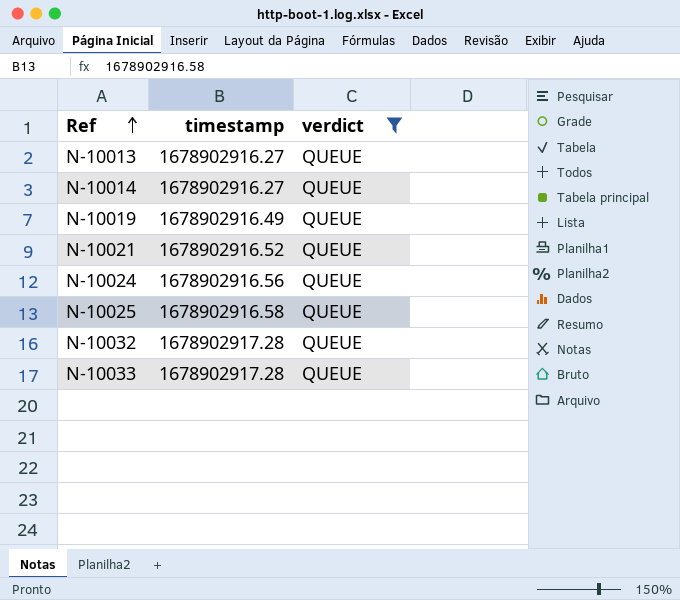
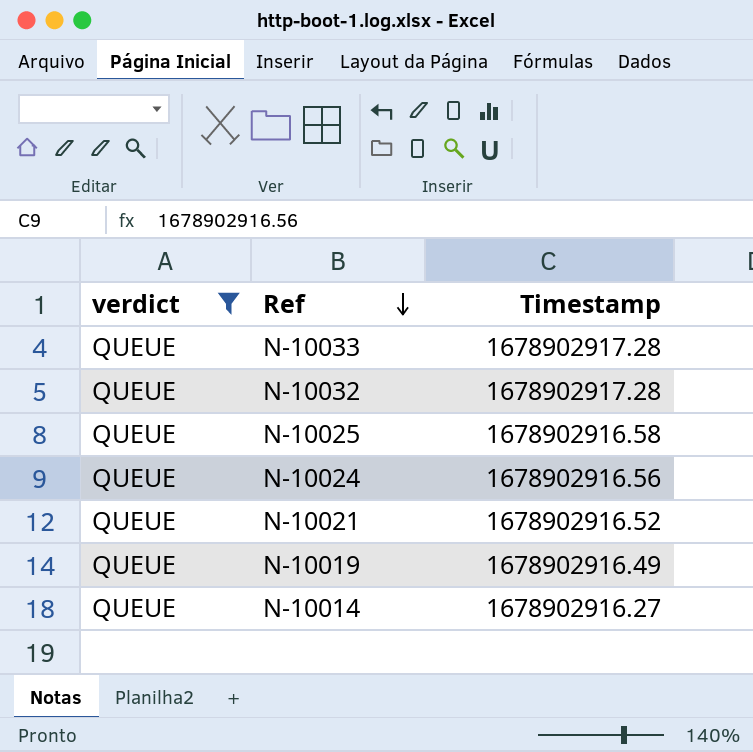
row order: Ref ascending -> Ref descending
column verdict | position: 3 -> 1
column name: timestamp -> Timestamp
row N-10013: 1678902916.27 | QUEUE -> none

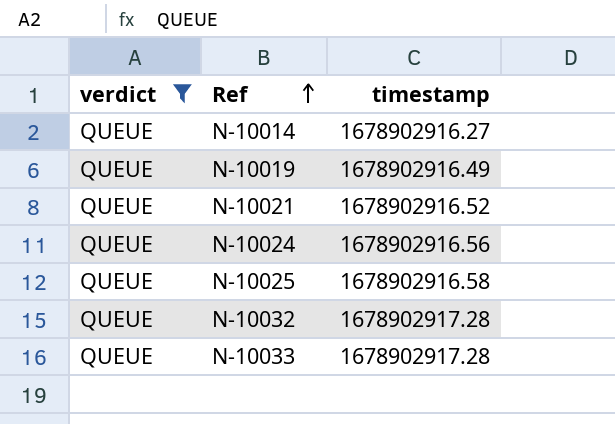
row order: Ref descending -> Ref ascending
column name: Timestamp -> timestamp

